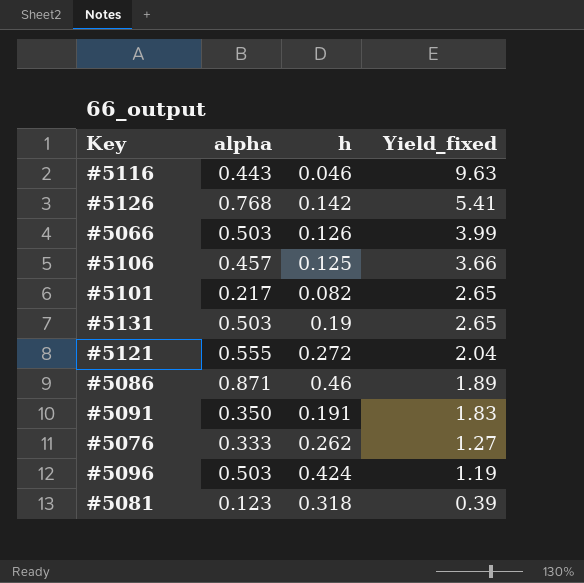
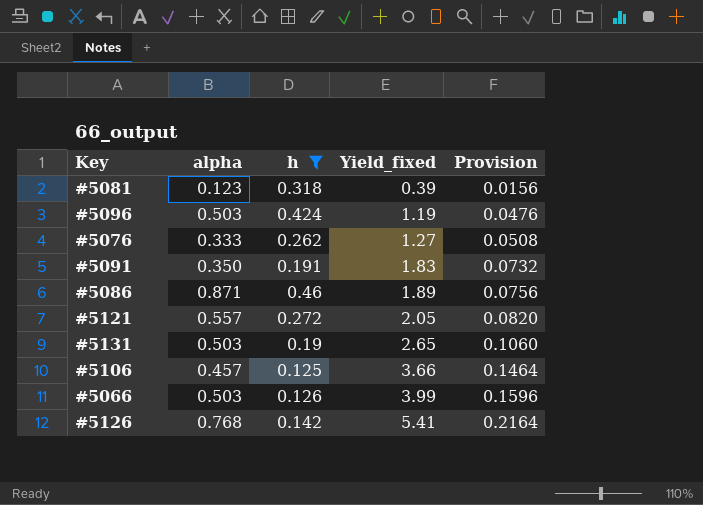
filter: none -> h >= 0.125
row order: Yield_fixed descending -> Yield_fixed ascending
column Provision | formula: none -> [Yield_fixed] * 0.04
#5121 | alpha: 0.555 -> 0.557
#5121 | Yield_fixed: 2.04 -> 2.05

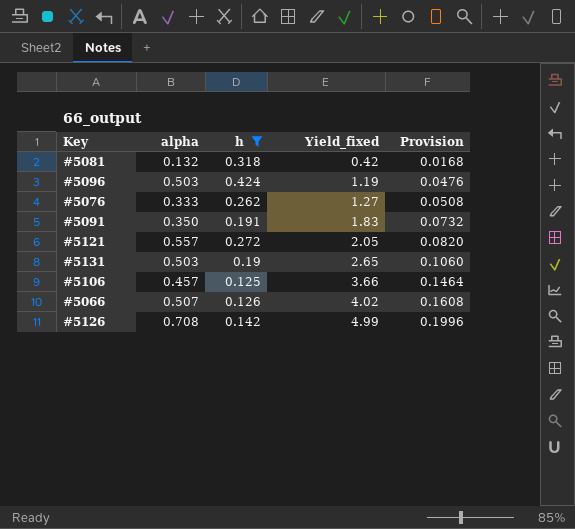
row #5086: 0.871 | 0.46 | 1.89 | 0.0756 -> none
#5081 | alpha: 0.123 -> 0.132
#5081 | Yield_fixed: 0.39 -> 0.42
#5081 | Provision: 0.0156 -> 0.0168
#5066 | alpha: 0.503 -> 0.507
#5066 | Yield_fixed: 3.99 -> 4.02
#5066 | Provision: 0.1596 -> 0.1608
#5126 | alpha: 0.768 -> 0.708
#5126 | Yield_fixed: 5.41 -> 4.99
#5126 | Provision: 0.2164 -> 0.1996

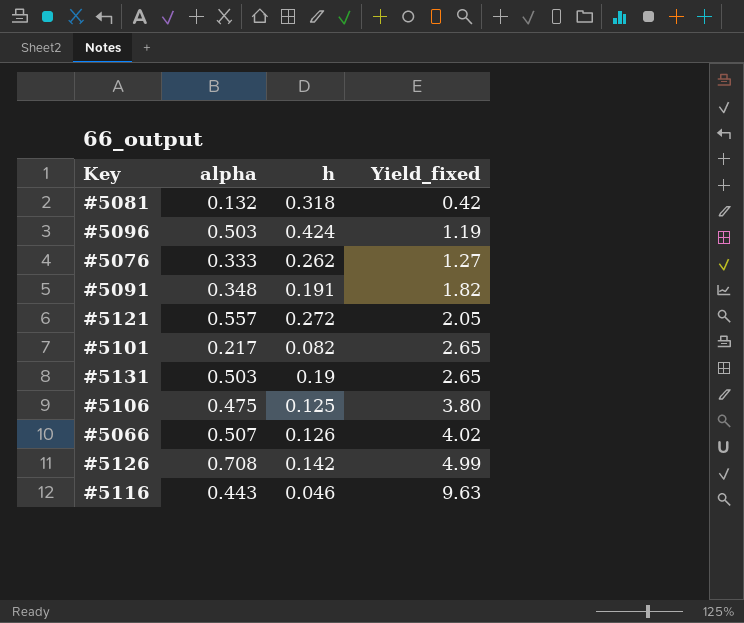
filter: h >= 0.125 -> none
column Provision | formula: [Yield_fixed] * 0.04 -> none
#5091 | alpha: 0.350 -> 0.348
#5091 | Yield_fixed: 1.83 -> 1.82
#5106 | alpha: 0.457 -> 0.475
#5106 | Yield_fixed: 3.66 -> 3.80

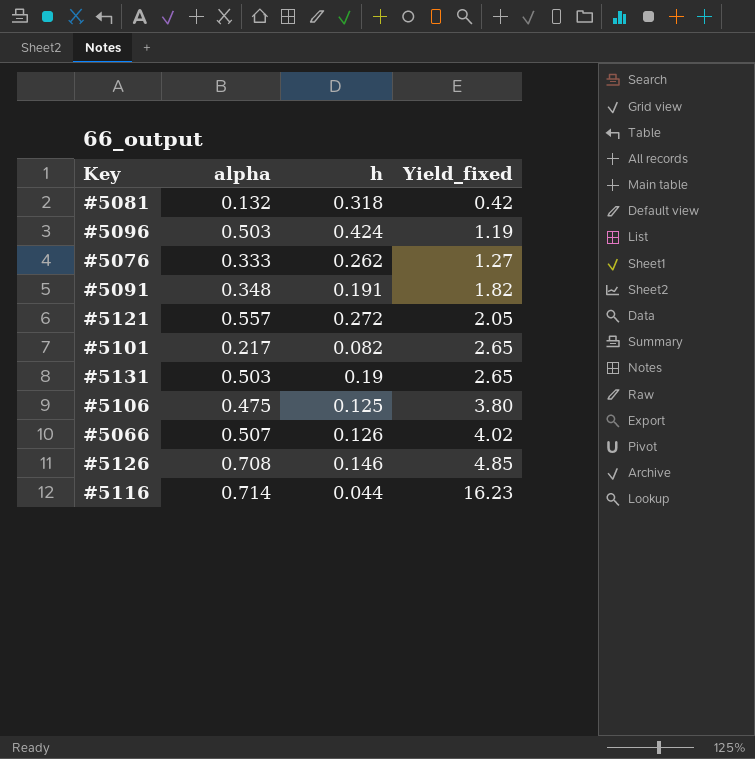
#5126 | h: 0.142 -> 0.146
#5126 | Yield_fixed: 4.99 -> 4.85
#5116 | alpha: 0.443 -> 0.714
#5116 | h: 0.046 -> 0.044
#5116 | Yield_fixed: 9.63 -> 16.23

